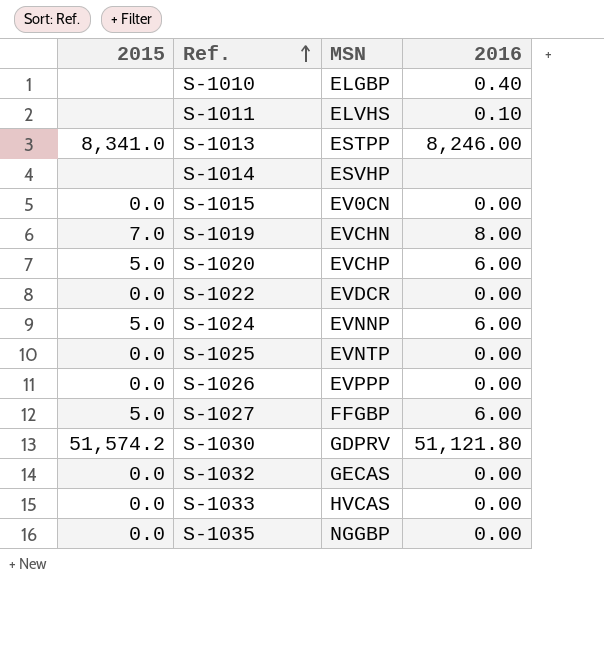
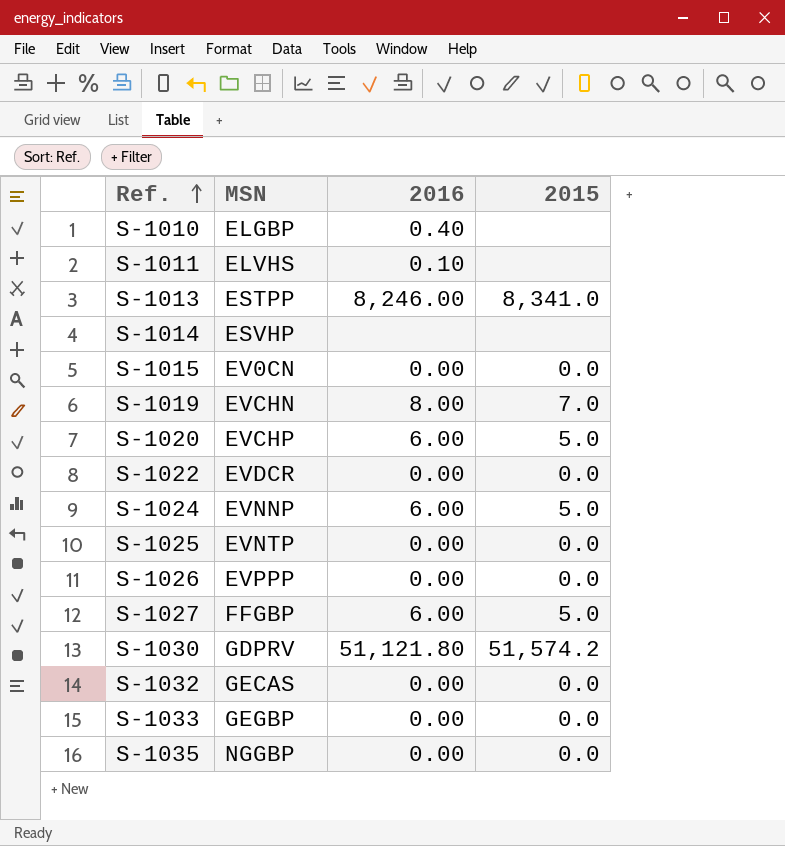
column 2015 | position: 1 -> 4
S-1033 | MSN: HVCAS -> GEGBP

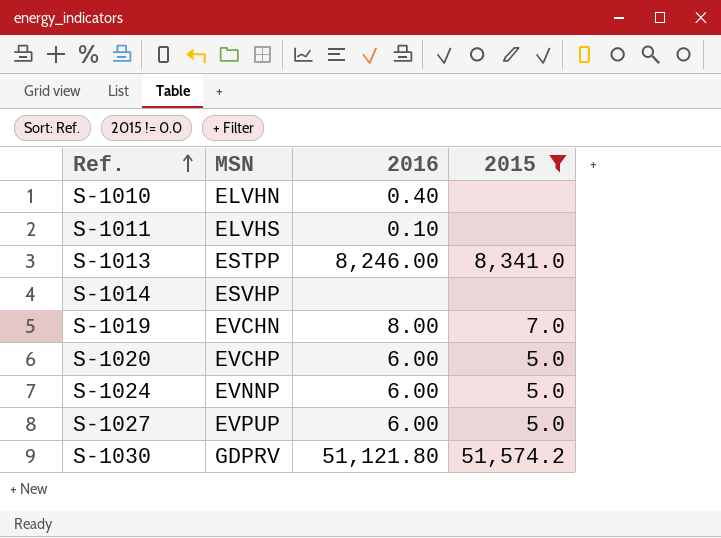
filter: none -> 2015 != 0.0
S-1010 | MSN: ELGBP -> ELVHN
S-1027 | MSN: FFGBP -> EVPUP

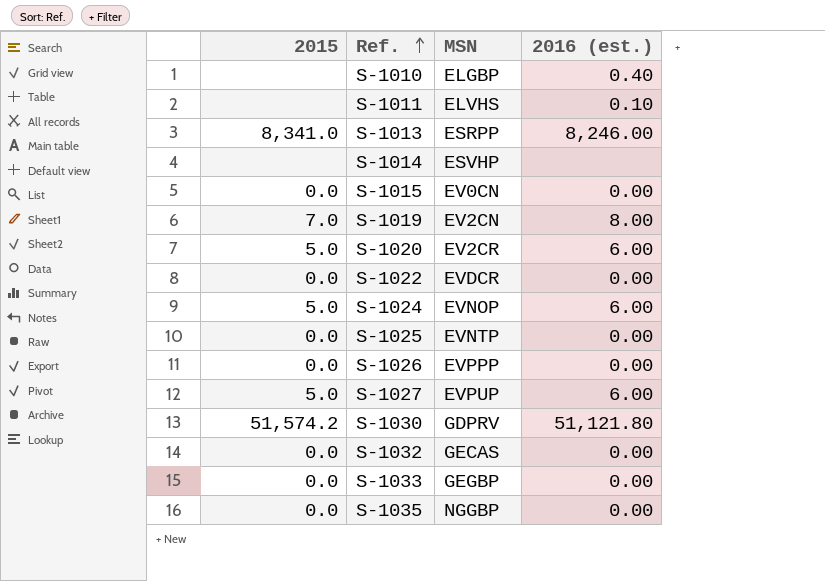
filter: 2015 != 0.0 -> none
column 2015 | position: 4 -> 1
column name: 2016 -> 2016 (est.)
S-1010 | MSN: ELVHN -> ELGBP
S-1013 | MSN: ESTPP -> ESRPP
S-1019 | MSN: EVCHN -> EV2CN
S-1020 | MSN: EVCHP -> EV2CR
S-1024 | MSN: EVNNP -> EVNOP

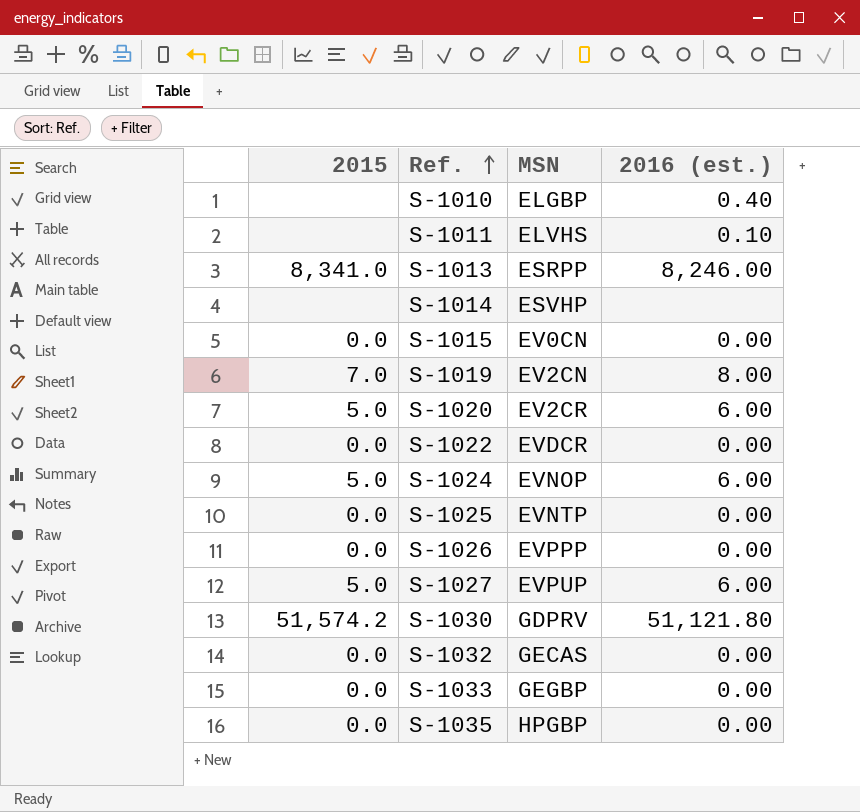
S-1035 | MSN: NGGBP -> HPGBP

